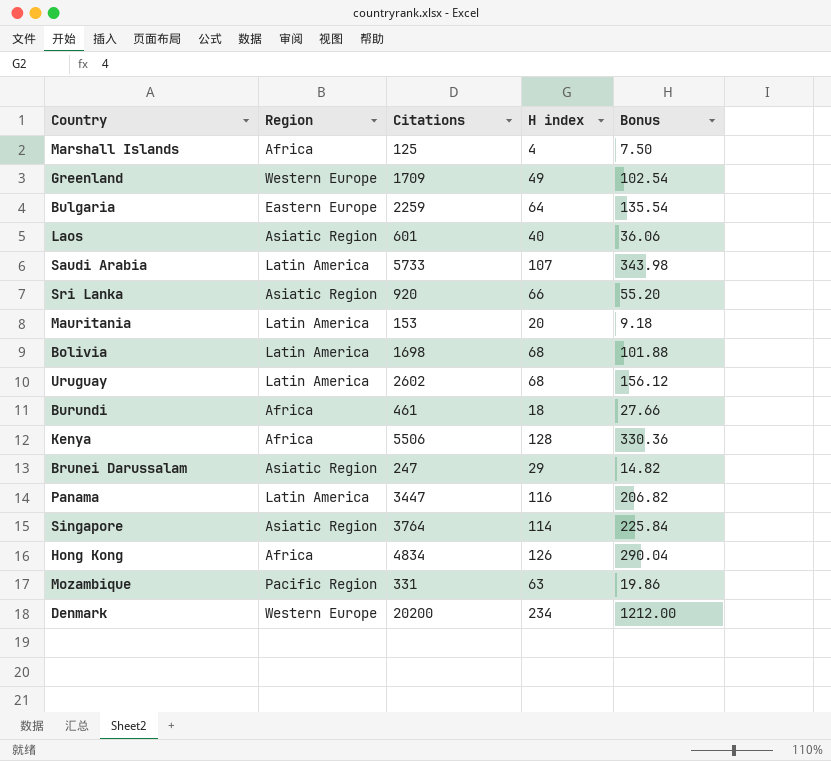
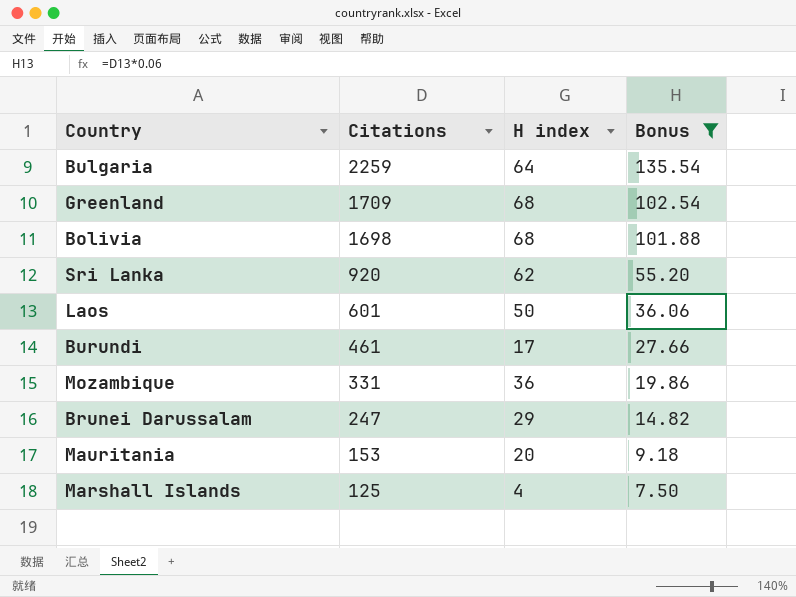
filter: none -> Bonus <= 135.54
row order: none -> Citations descending
column Region | position: 2 -> none
Greenland | H index: 49 -> 68
Sri Lanka | H index: 66 -> 62
Laos | H index: 40 -> 50
Burundi | H index: 18 -> 17
Mozambique | H index: 63 -> 36

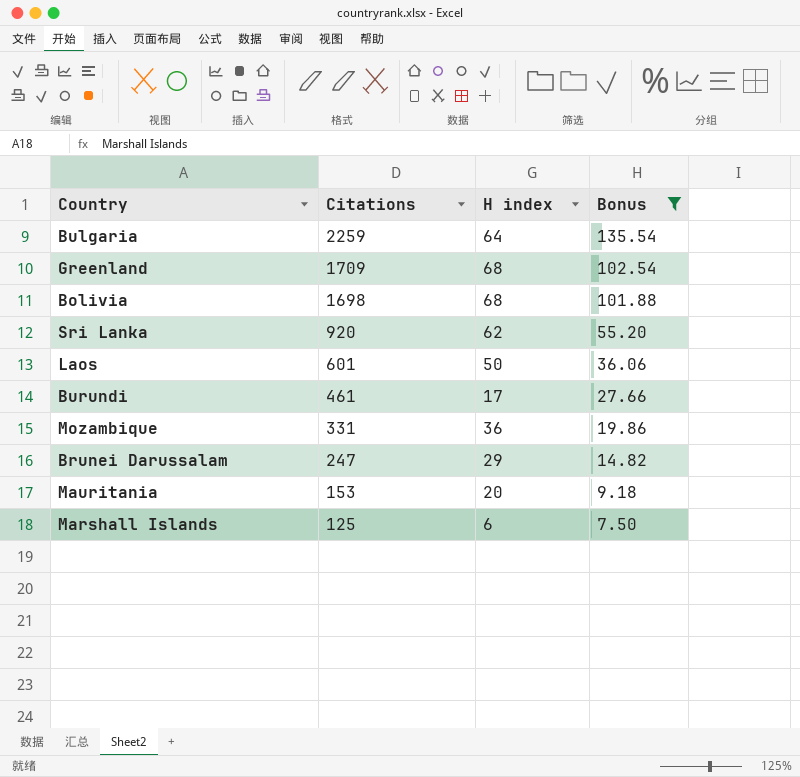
Marshall Islands | H index: 4 -> 6

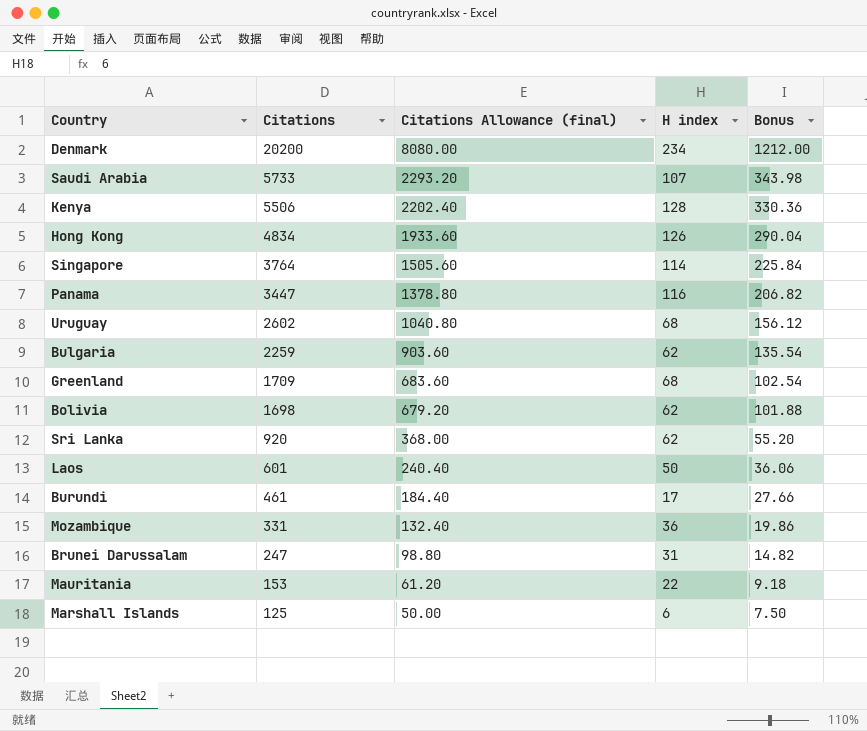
filter: Bonus <= 135.54 -> none
column Citations Allowance (final) | formula: none -> [Citations] * 0.4
Bulgaria | H index: 64 -> 62
Bolivia | H index: 68 -> 62
Brunei Darussalam | H index: 29 -> 31
Mauritania | H index: 20 -> 22

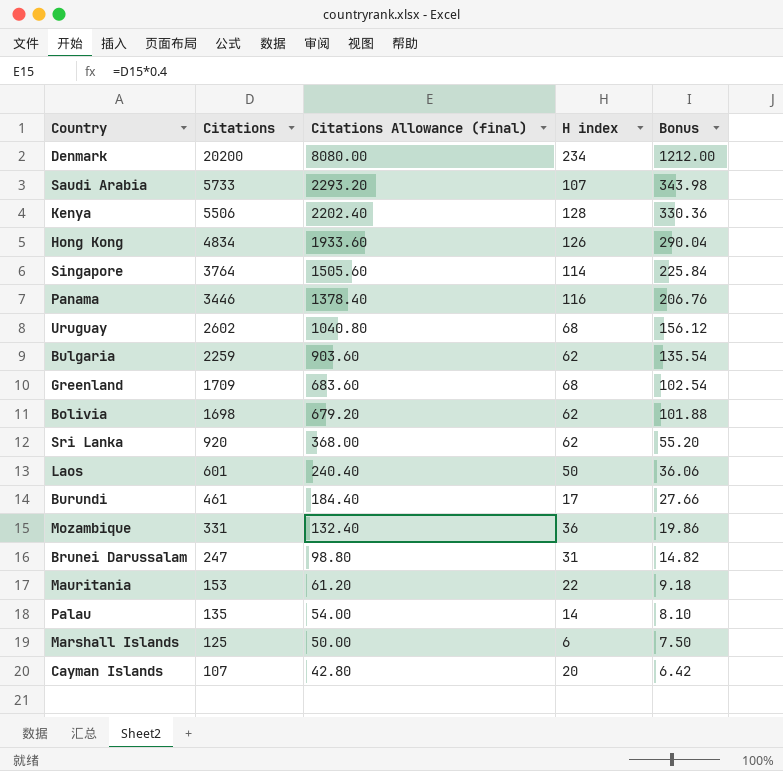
Panama | Citations: 3447 -> 3446
Panama | Citations Allowance (final): 1378.80 -> 1378.40
Panama | Bonus: 206.82 -> 206.76
row Palau: none -> 135 | 54.00 | 14 | 8.10
row Cayman Islands: none -> 107 | 42.80 | 20 | 6.42

